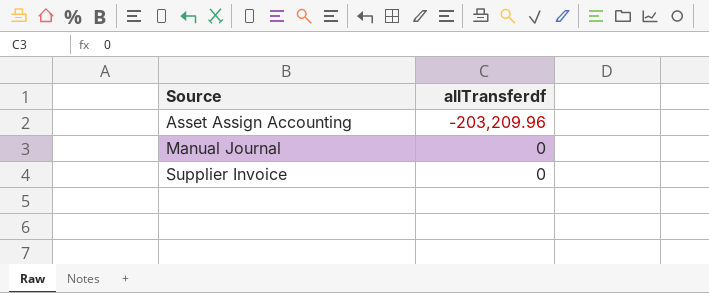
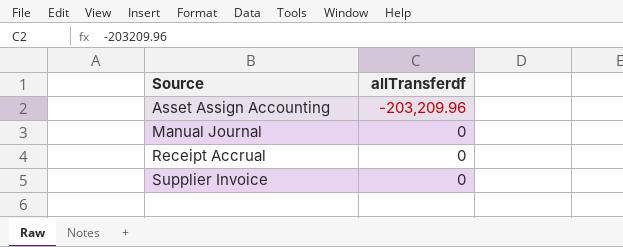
row Receipt Accrual: none -> 0

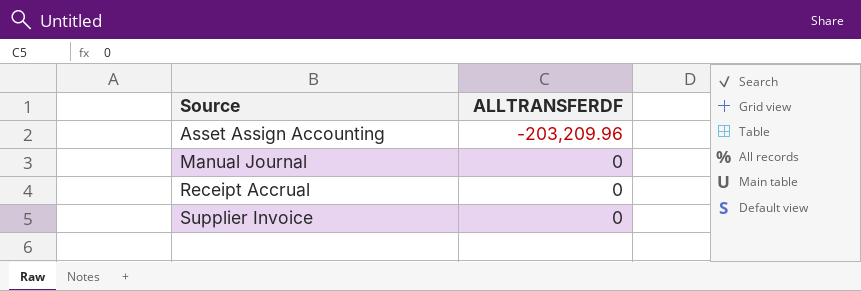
column name: allTransferdf -> ALLTRANSFERDF

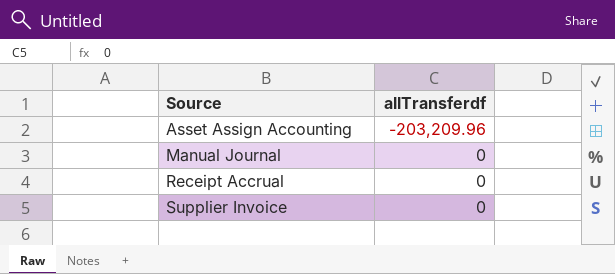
column name: ALLTRANSFERDF -> allTransferdf

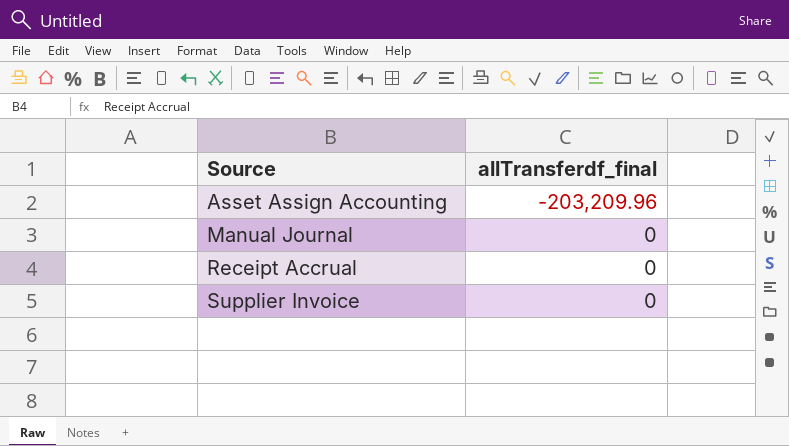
column name: allTransferdf -> allTransferdf_final

